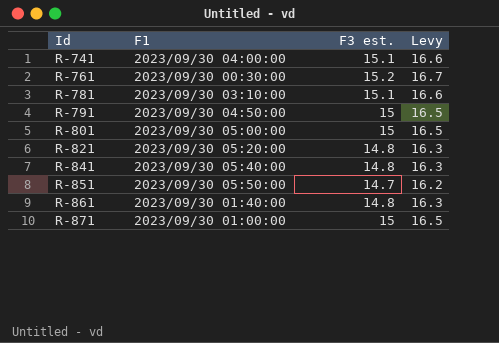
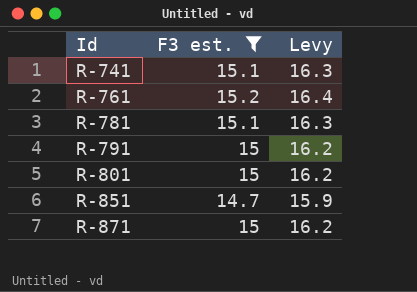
filter: none -> F3 est. != 14.8
column F1 | position: 2 -> none
column Levy | formula: [F3 est.] * 1.1 -> [F3 est.] * 1.08

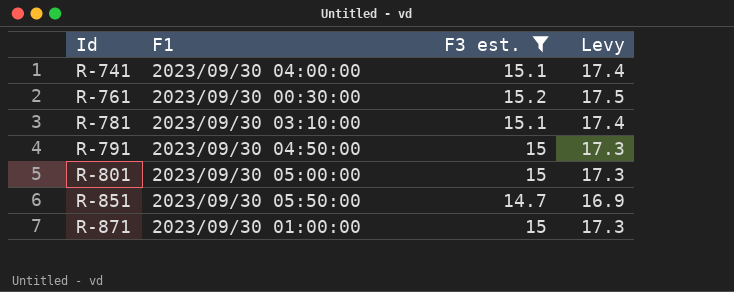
column F1 | position: none -> 2
column Levy | formula: [F3 est.] * 1.08 -> [F3 est.] * 1.15

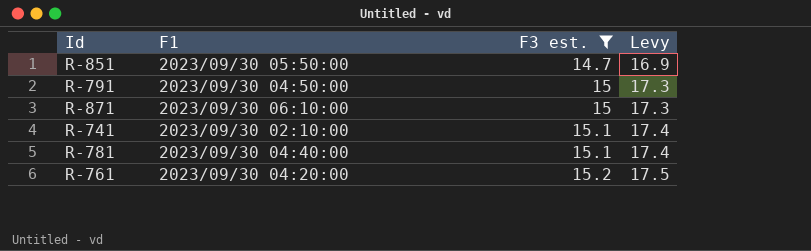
row order: Id ascending -> F3 est. ascending
row R-801: 2023/09/30 05:00:00 | 15 | 17.3 -> none
R-871 | F1: 2023/09/30 01:00:00 -> 2023/09/30 06:10:00
R-741 | F1: 2023/09/30 04:00:00 -> 2023/09/30 02:10:00
R-781 | F1: 2023/09/30 03:10:00 -> 2023/09/30 04:40:00
R-761 | F1: 2023/09/30 00:30:00 -> 2023/09/30 04:20:00

